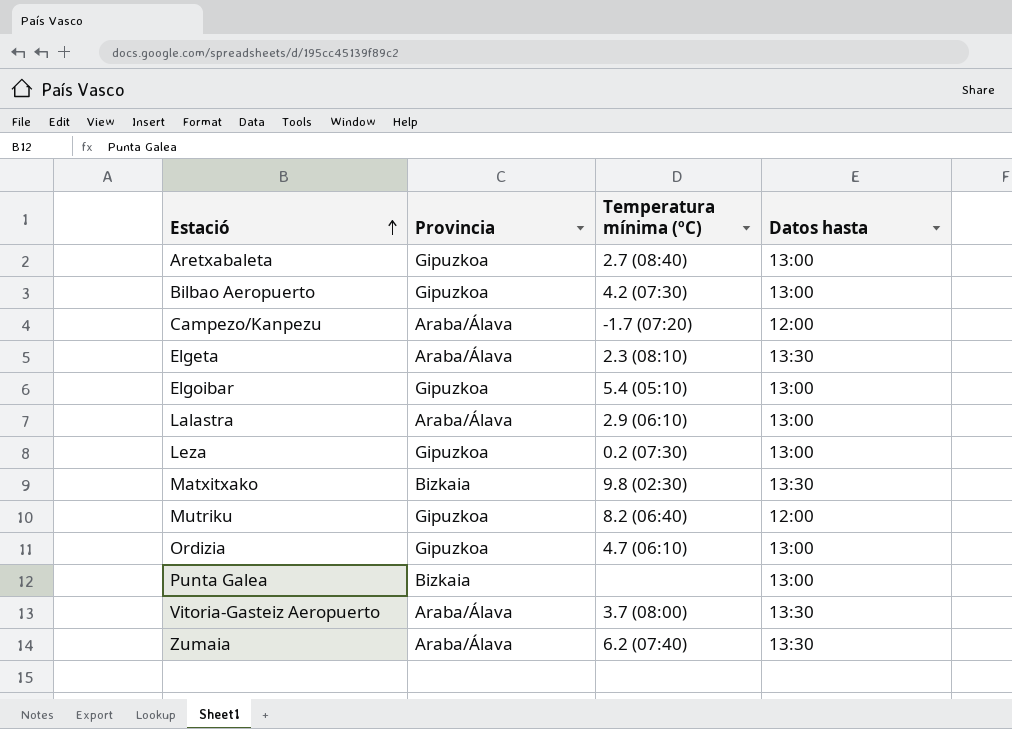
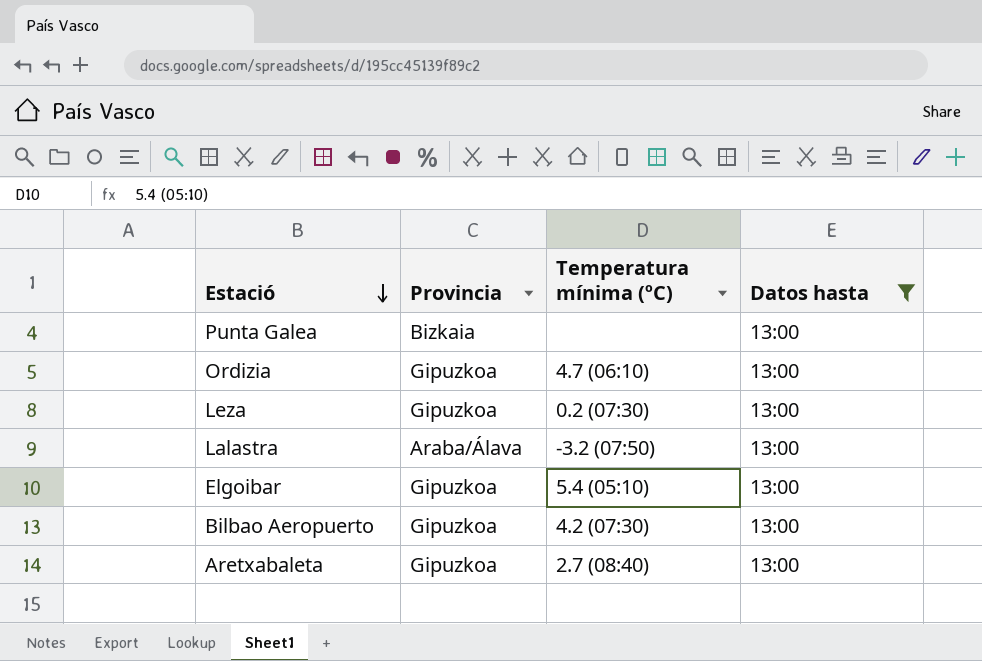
filter: none -> Datos hasta = 13:00
row order: Estació ascending -> Estació descending
Lalastra | Temperatura mínima (ºC): 2.9 (06:10) -> -3.2 (07:50)

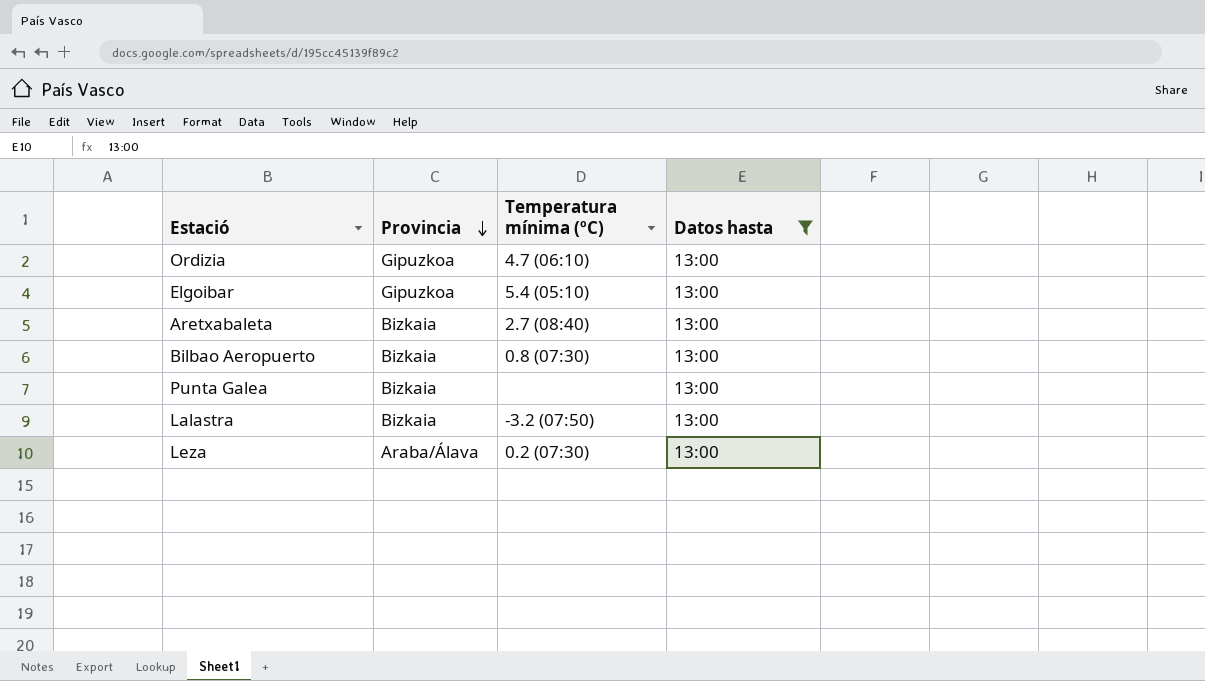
row order: Estació descending -> Provincia descending
Aretxabaleta | Provincia: Gipuzkoa -> Bizkaia
Bilbao Aeropuerto | Provincia: Gipuzkoa -> Bizkaia
Bilbao Aeropuerto | Temperatura mínima (ºC): 4.2 (07:30) -> 0.8 (07:30)
Lalastra | Provincia: Araba/Álava -> Bizkaia
Leza | Provincia: Gipuzkoa -> Araba/Álava

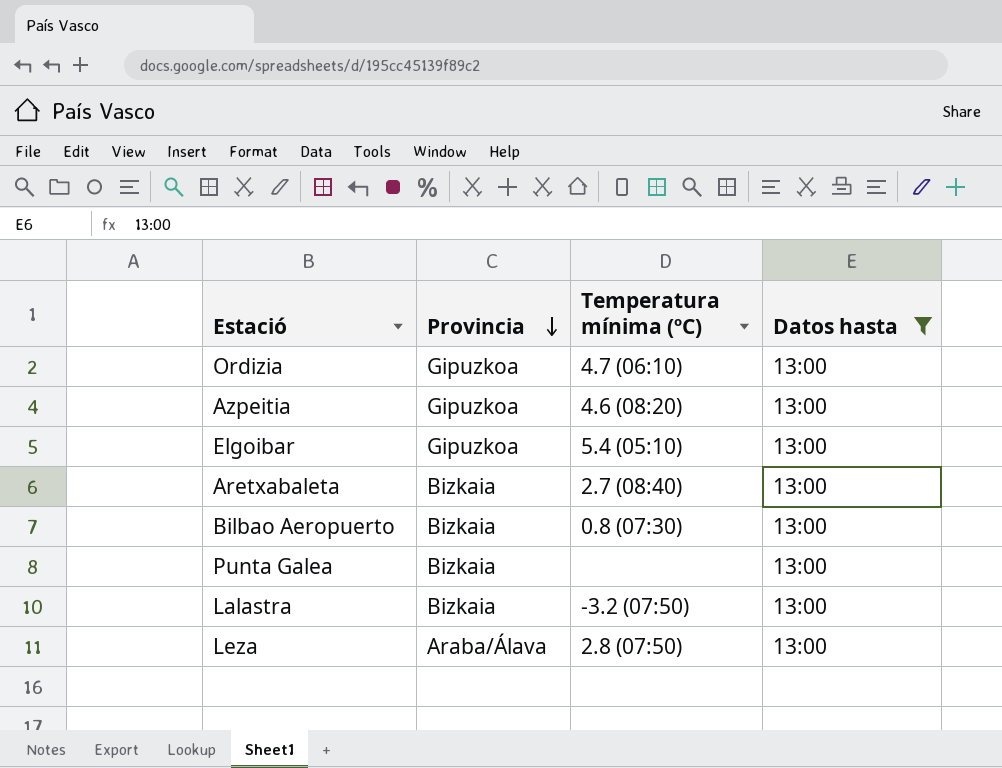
row Azpeitia: none -> Gipuzkoa | 4.6 (08:20) | 13:00
Leza | Temperatura mínima (ºC): 0.2 (07:30) -> 2.8 (07:50)

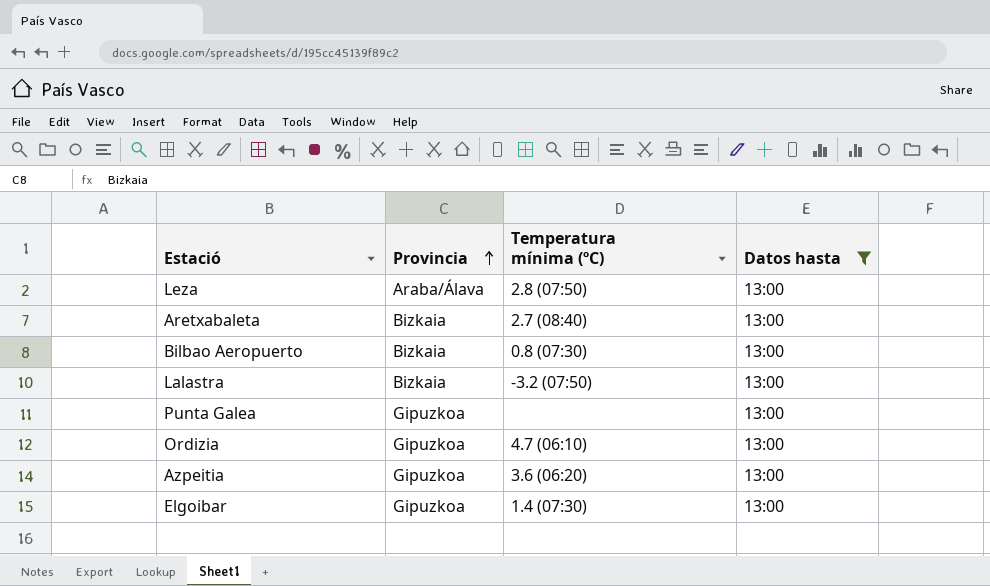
row order: Provincia descending -> Provincia ascending
Punta Galea | Provincia: Bizkaia -> Gipuzkoa
Azpeitia | Temperatura mínima (ºC): 4.6 (08:20) -> 3.6 (06:20)
Elgoibar | Temperatura mínima (ºC): 5.4 (05:10) -> 1.4 (07:30)

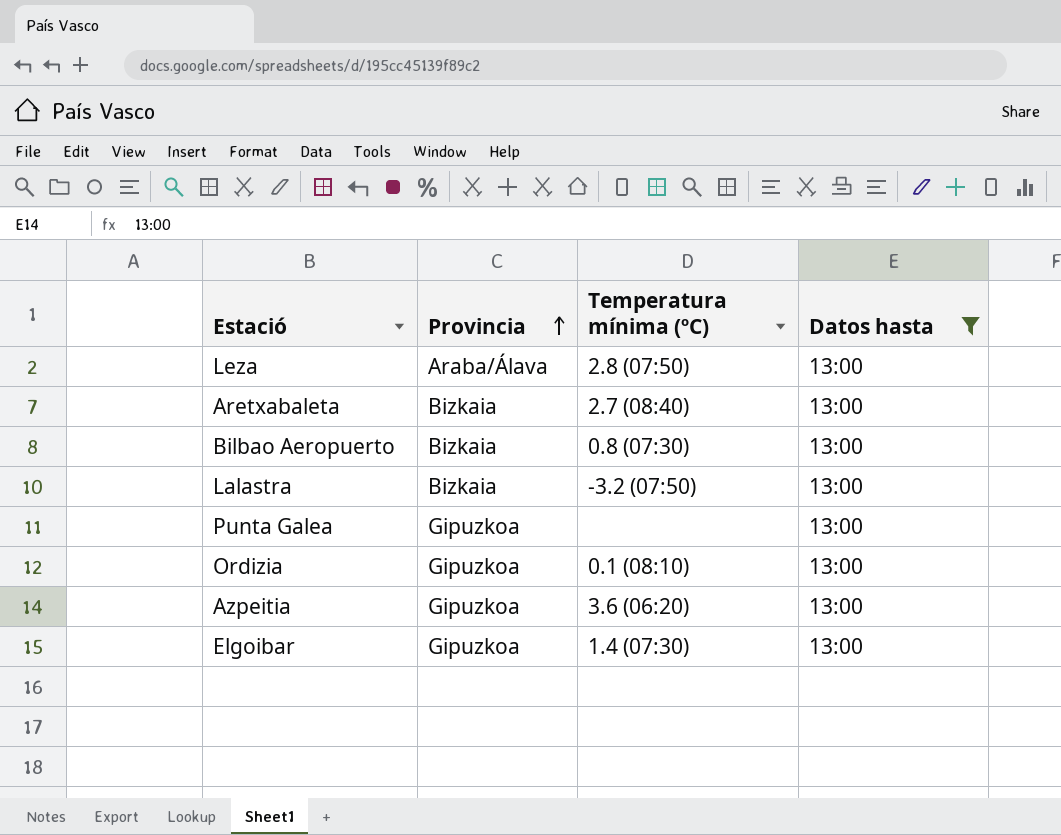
Ordizia | Temperatura mínima (ºC): 4.7 (06:10) -> 0.1 (08:10)

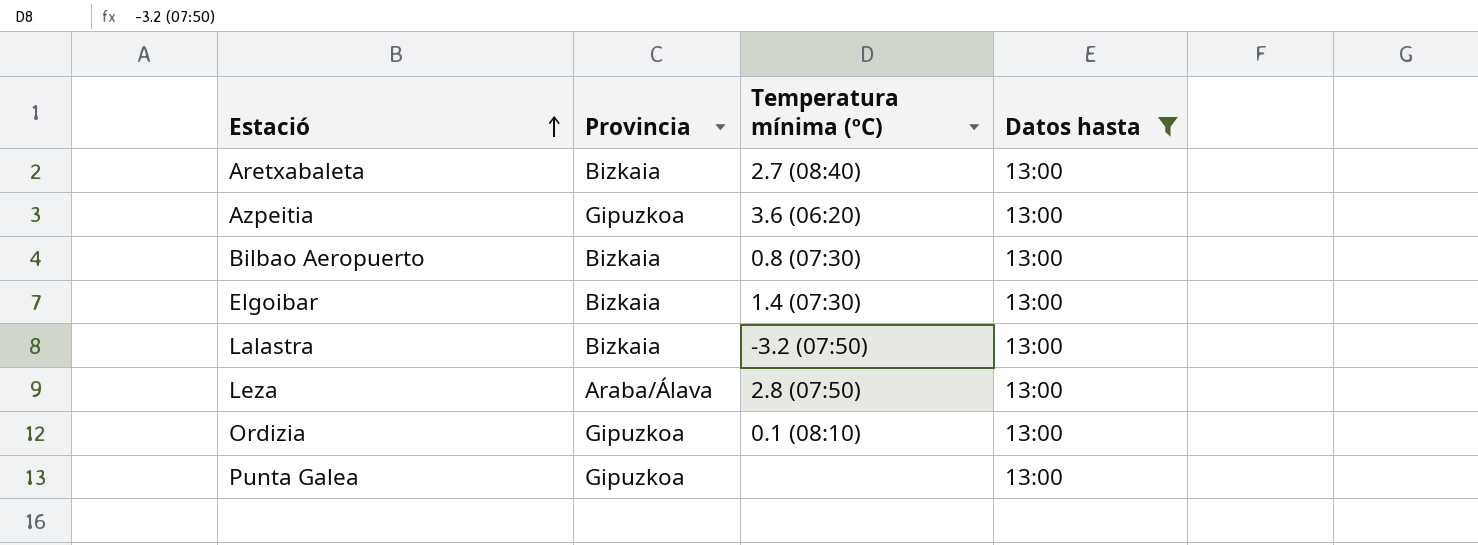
row order: Provincia ascending -> Estació ascending
Elgoibar | Provincia: Gipuzkoa -> Bizkaia

